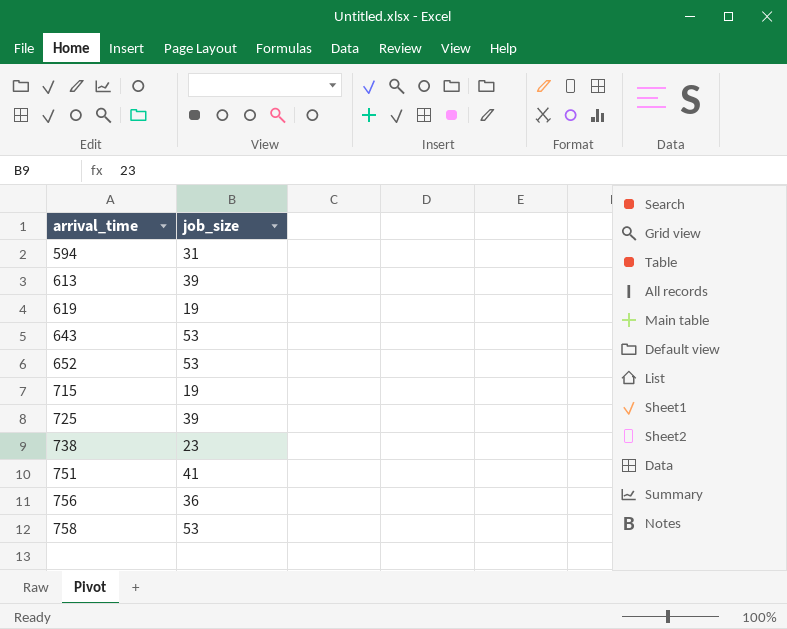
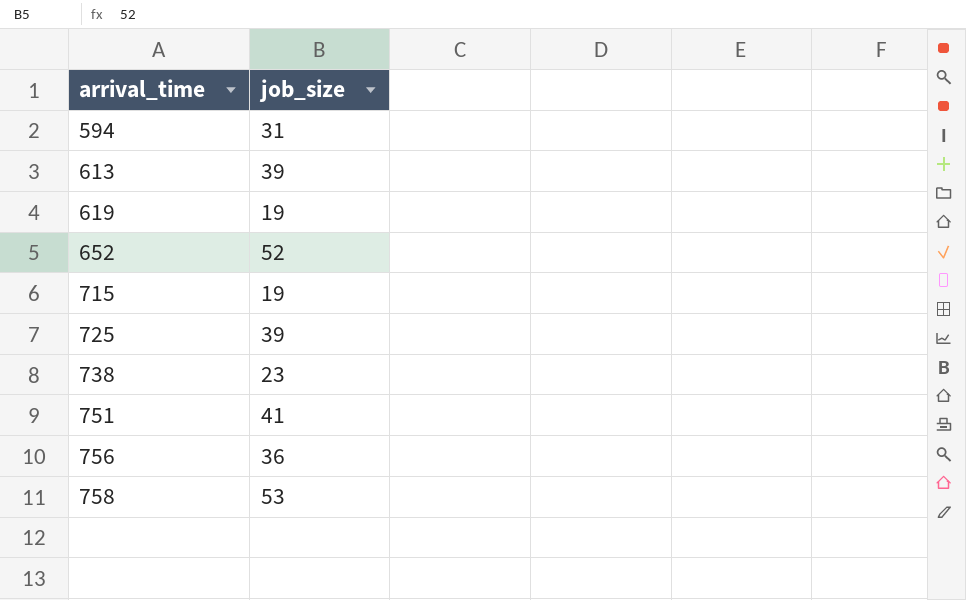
row 643: 53 -> none
652 | job_size: 53 -> 52

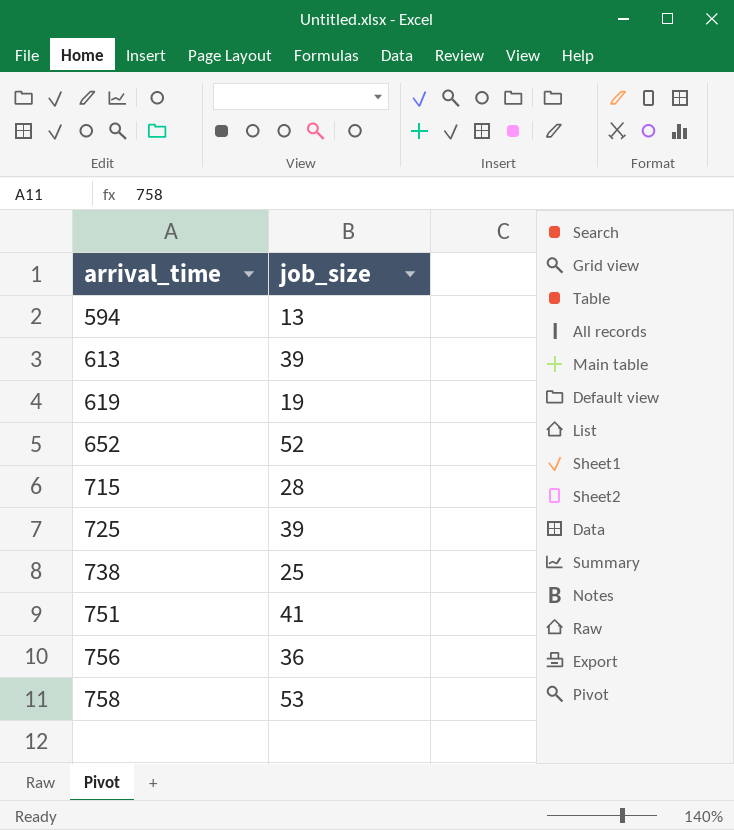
594 | job_size: 31 -> 13
715 | job_size: 19 -> 28
738 | job_size: 23 -> 25

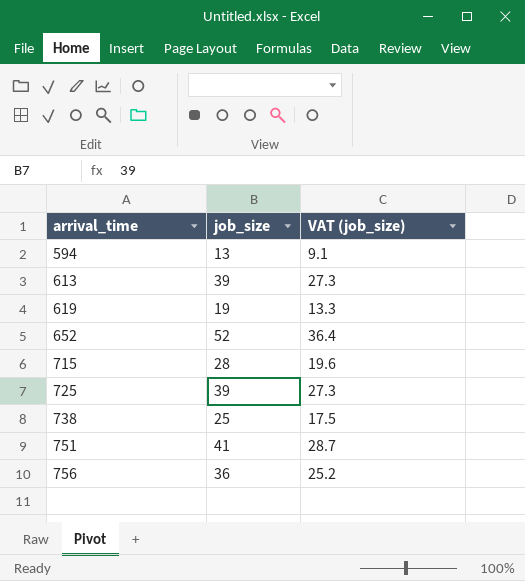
column VAT (job_size) | formula: none -> [job_size] * 0.7
row 758: 53 -> none

